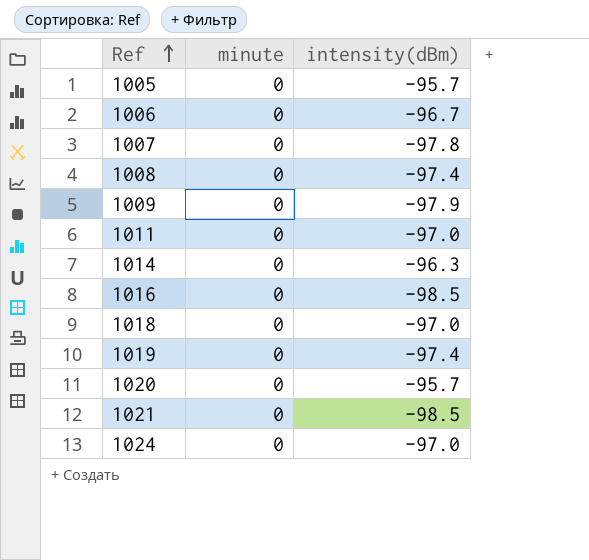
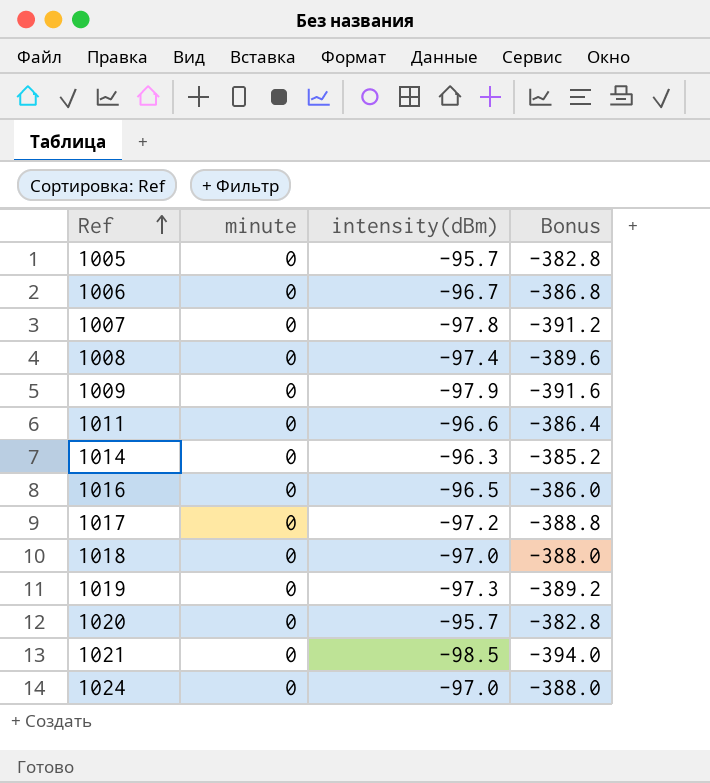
column Bonus | formula: none -> [intensity(dBm)] * 4
1011 | intensity(dBm): -97.0 -> -96.6
1016 | intensity(dBm): -98.5 -> -96.5
row 1017: none -> 0 | -97.2 | -388.8
1019 | intensity(dBm): -97.4 -> -97.3

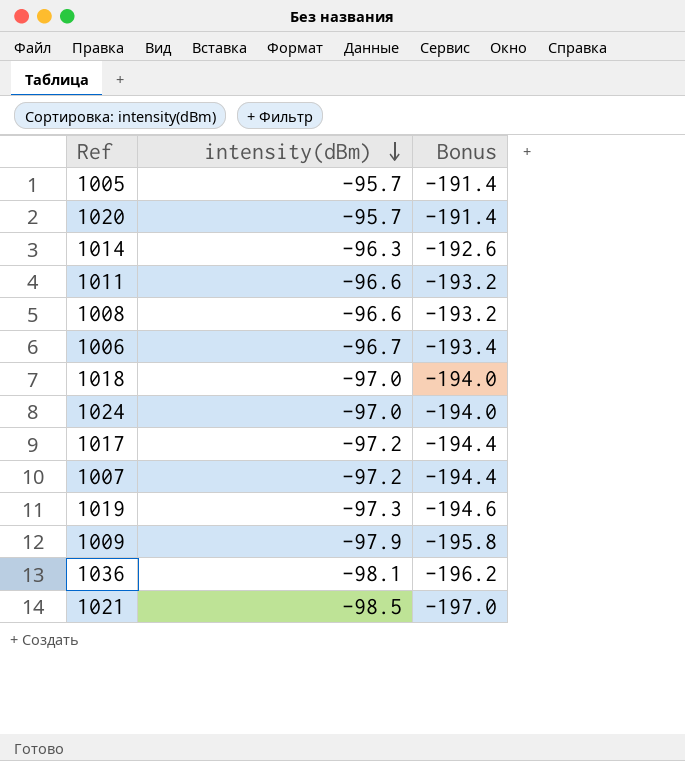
row order: Ref ascending -> intensity(dBm) descending
column minute | position: 2 -> none
column Bonus | formula: [intensity(dBm)] * 4 -> [intensity(dBm)] * 2
row 1016: 0 | -96.5 | -386.0 -> none
1008 | intensity(dBm): -97.4 -> -96.6
1007 | intensity(dBm): -97.8 -> -97.2
row 1036: none -> -98.1 | -196.2

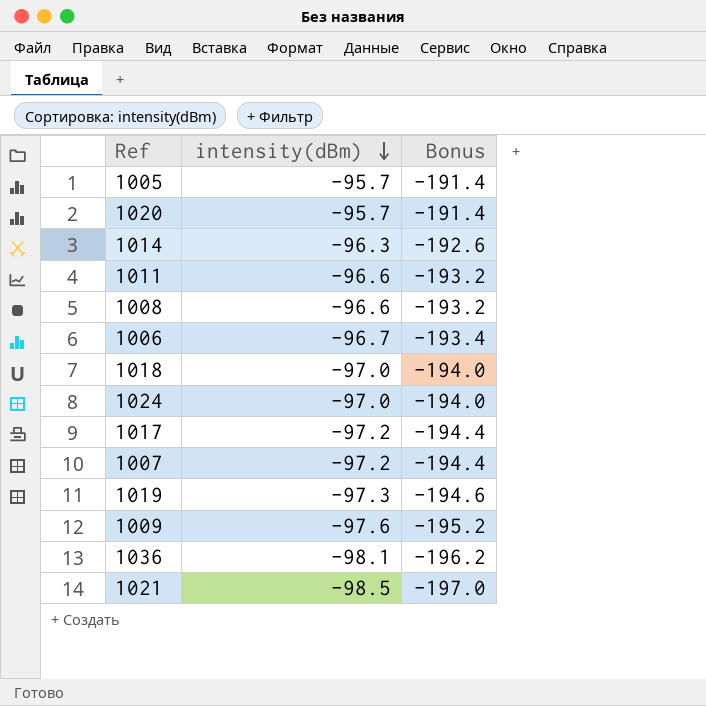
1009 | intensity(dBm): -97.9 -> -97.6
1009 | Bonus: -195.8 -> -195.2

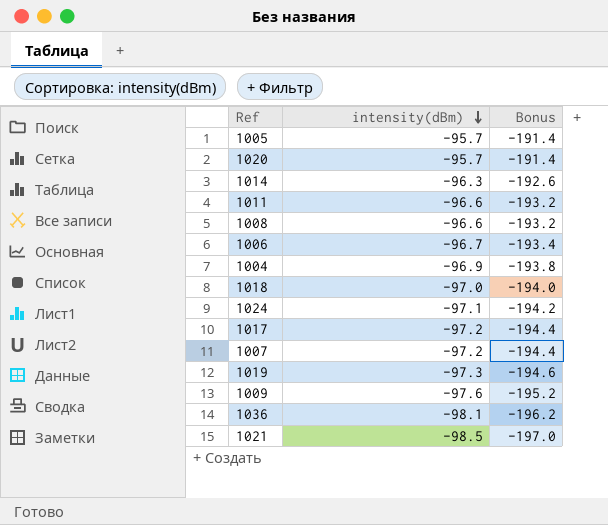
row 1004: none -> -96.9 | -193.8
1024 | intensity(dBm): -97.0 -> -97.1
1024 | Bonus: -194.0 -> -194.2

